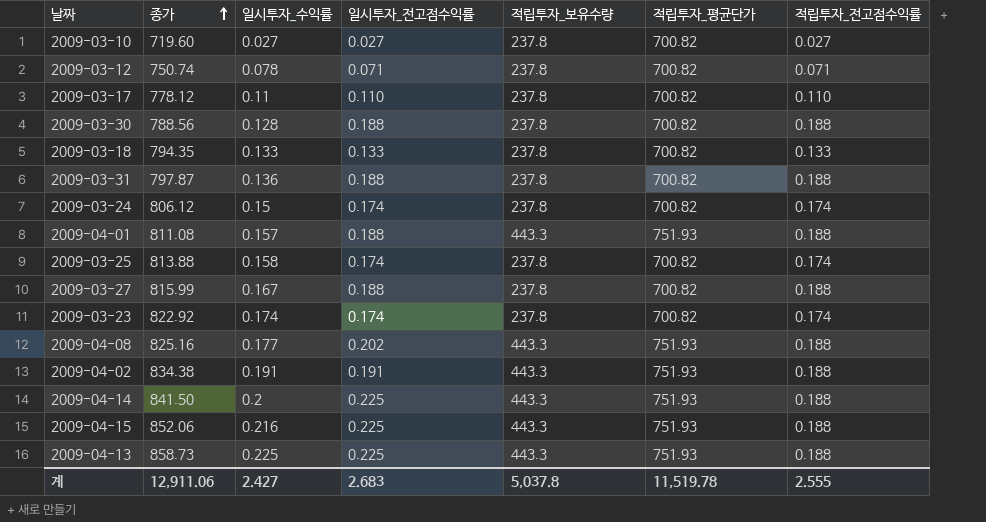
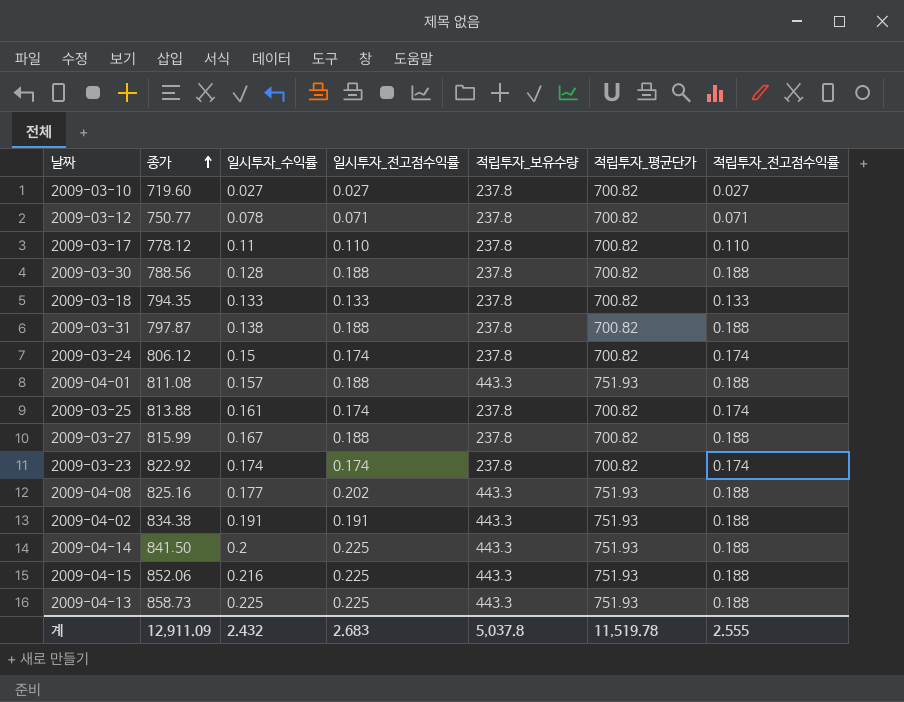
2009-03-12 | 종가: 750.74 -> 750.77
2009-03-31 | 일시투자_수익률: 0.136 -> 0.138
2009-03-25 | 일시투자_수익률: 0.158 -> 0.161
계 | 종가: 12,911.06 -> 12,911.09
계 | 일시투자_수익률: 2.427 -> 2.432

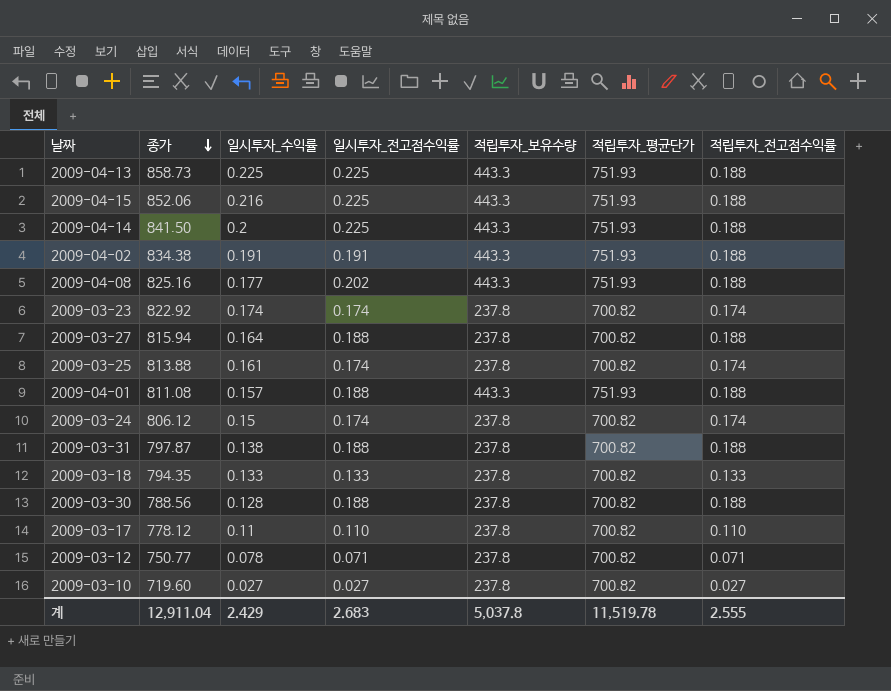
row order: 종가 ascending -> 종가 descending
2009-03-27 | 종가: 815.99 -> 815.94
2009-03-27 | 일시투자_수익률: 0.167 -> 0.164
계 | 종가: 12,911.09 -> 12,911.04
계 | 일시투자_수익률: 2.432 -> 2.429

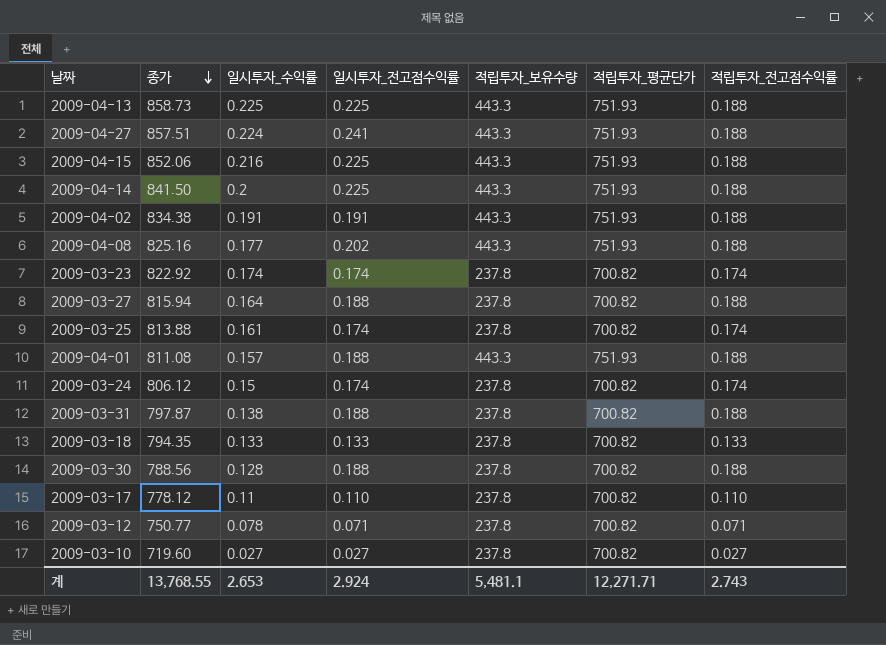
row 2009-04-27: none -> 857.51 | 0.224 | 0.241 | 443.3 | 751.93 | 0.188
계 | 종가: 12,911.04 -> 13,768.55
계 | 일시투자_수익률: 2.429 -> 2.653
계 | 일시투자_전고점수익률: 2.683 -> 2.924
계 | 적립투자_보유수량: 5,037.8 -> 5,481.1
계 | 적립투자_평균단가: 11,519.78 -> 12,271.71
계 | 적립투자_전고점수익률: 2.555 -> 2.743

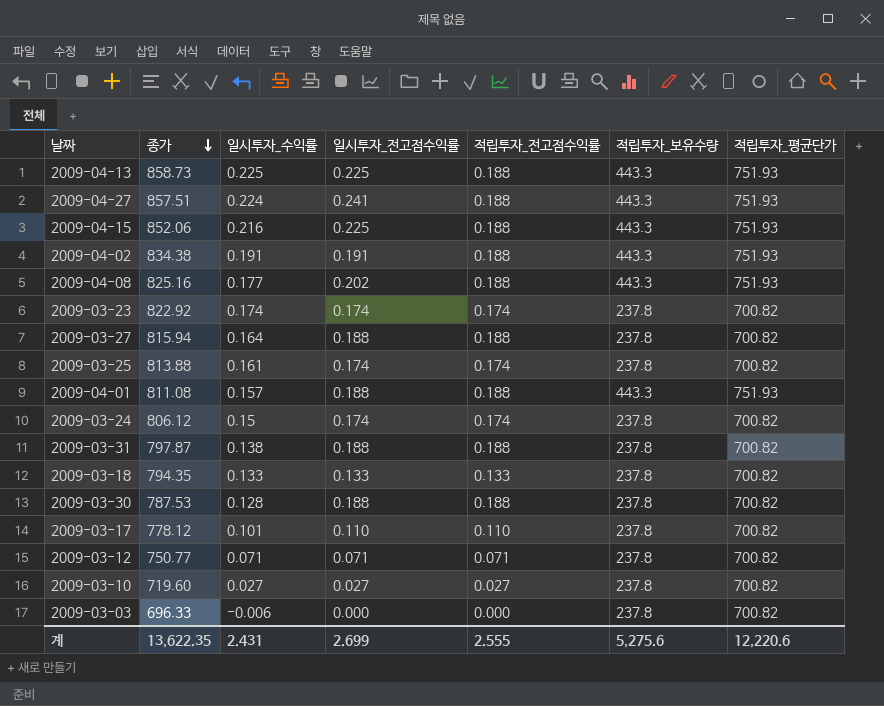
column 적립투자_전고점수익률 | position: 7 -> 5
row 2009-04-14: 841.50 | 0.2 | 0.225 | 443.3 | 751.93 | 0.188 -> none
2009-03-30 | 종가: 788.56 -> 787.53
2009-03-17 | 일시투자_수익률: 0.11 -> 0.101
2009-03-12 | 일시투자_수익률: 0.078 -> 0.071
row 2009-03-03: none -> 696.33 | -0.006 | 0.000 | 0.000 | 237.8 | 700.82
계 | 종가: 13,768.55 -> 13,622.35
계 | 일시투자_수익률: 2.653 -> 2.431
계 | 일시투자_전고점수익률: 2.924 -> 2.699
계 | 적립투자_전고점수익률: 2.743 -> 2.555
계 | 적립투자_보유수량: 5,481.1 -> 5,275.6
계 | 적립투자_평균단가: 12,271.71 -> 12,220.6

